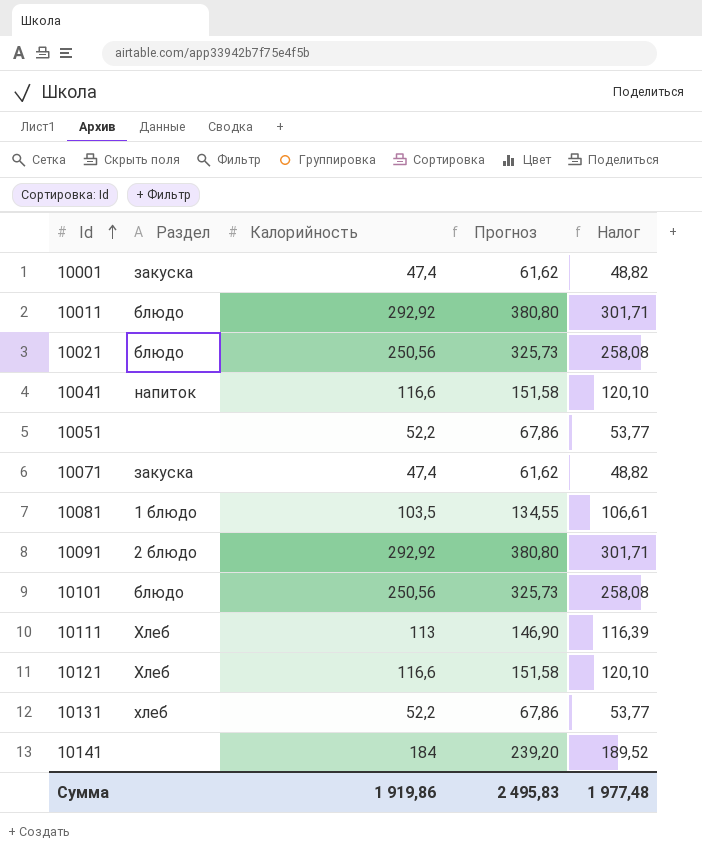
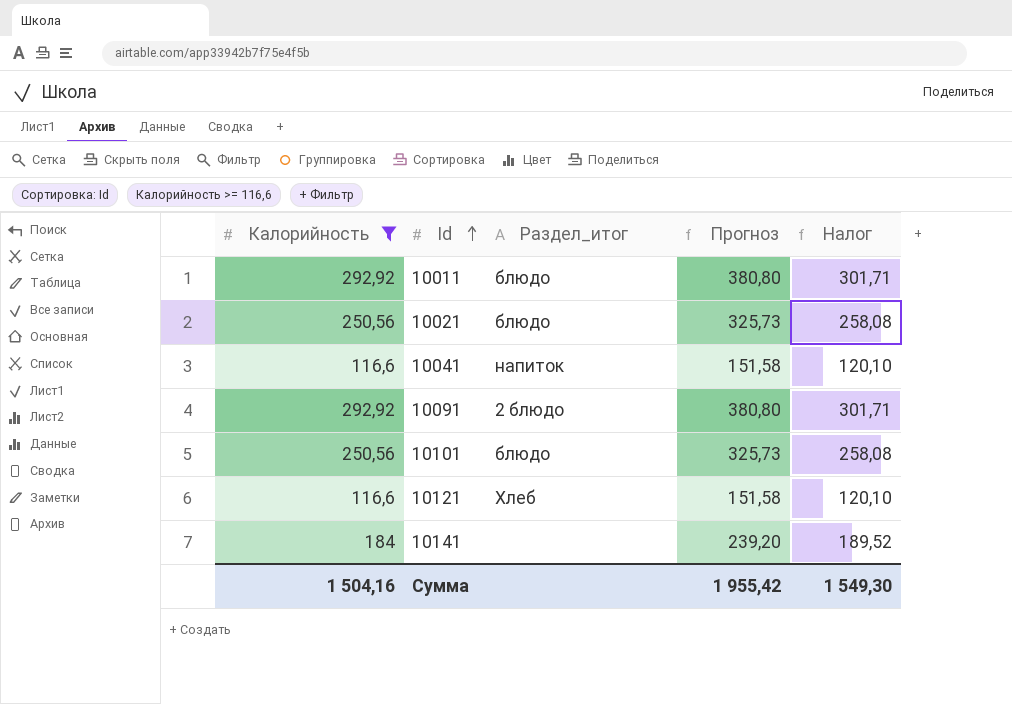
filter: none -> Калорийность >= 116,6
column Калорийность | position: 3 -> 1
column name: Раздел -> Раздел_итог
Сумма | Калорийность: 1 919,86 -> 1 504,16
Сумма | Прогноз: 2 495,83 -> 1 955,42
Сумма | Налог: 1 977,48 -> 1 549,30

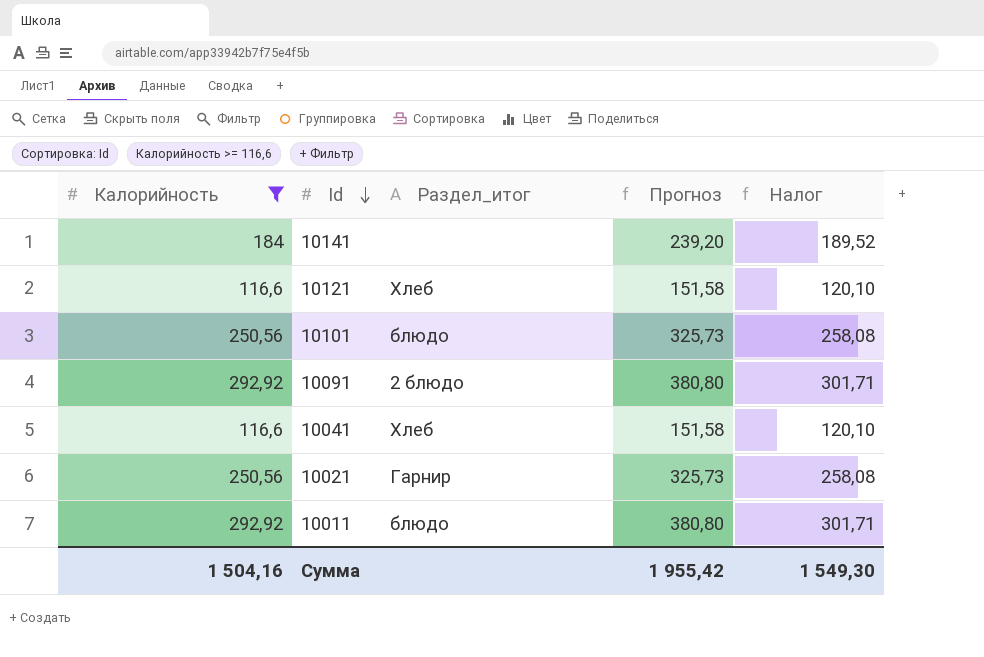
row order: Id ascending -> Id descending
10041 | Раздел_итог: напиток -> Хлеб
10021 | Раздел_итог: блюдо -> Гарнир

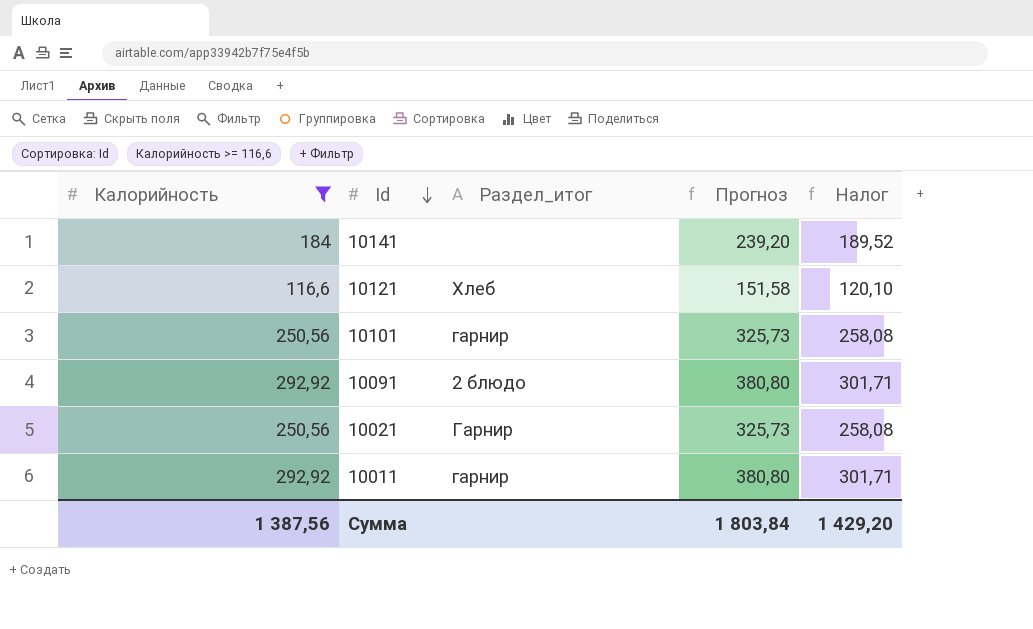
row 10041: 116,6 | Хлеб | 151,58 | 120,10 -> none
10101 | Раздел_итог: блюдо -> гарнир
10011 | Раздел_итог: блюдо -> гарнир
Сумма | Калорийность: 1 504,16 -> 1 387,56
Сумма | Прогноз: 1 955,42 -> 1 803,84
Сумма | Налог: 1 549,30 -> 1 429,20

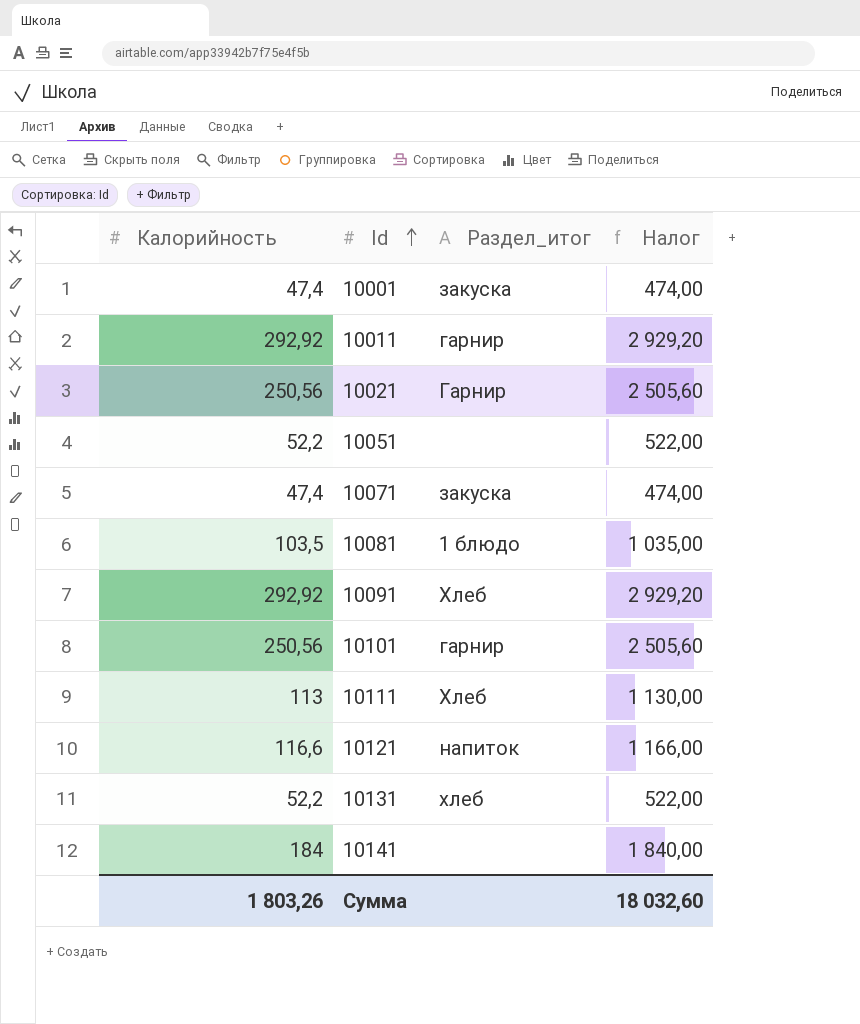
filter: Калорийность >= 116,6 -> none
row order: Id descending -> Id ascending
column Прогноз | formula: [Калорийность] * 1,3 -> none
column Налог | formula: [Калорийность] * 1,03 -> [Калорийность] * 10
10091 | Раздел_итог: 2 блюдо -> Хлеб
10121 | Раздел_итог: Хлеб -> напиток
Сумма | Калорийность: 1 387,56 -> 1 803,26
Сумма | Налог: 1 429,20 -> 18 032,60

